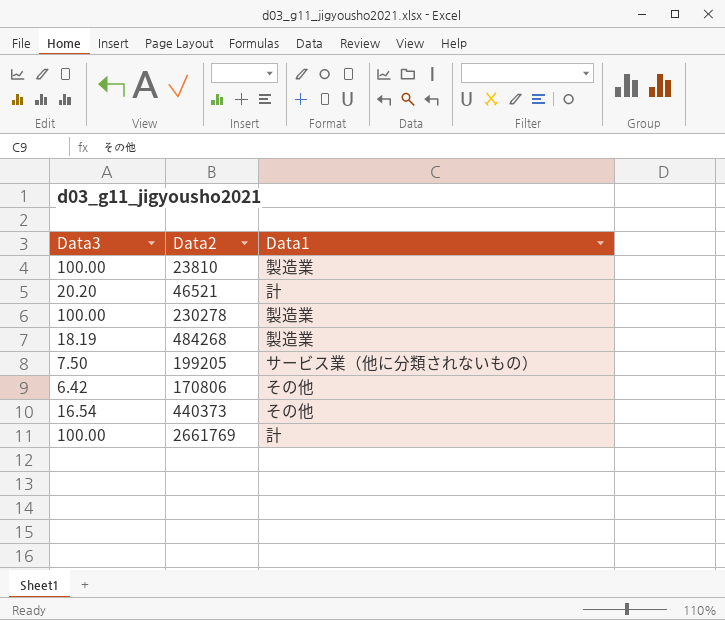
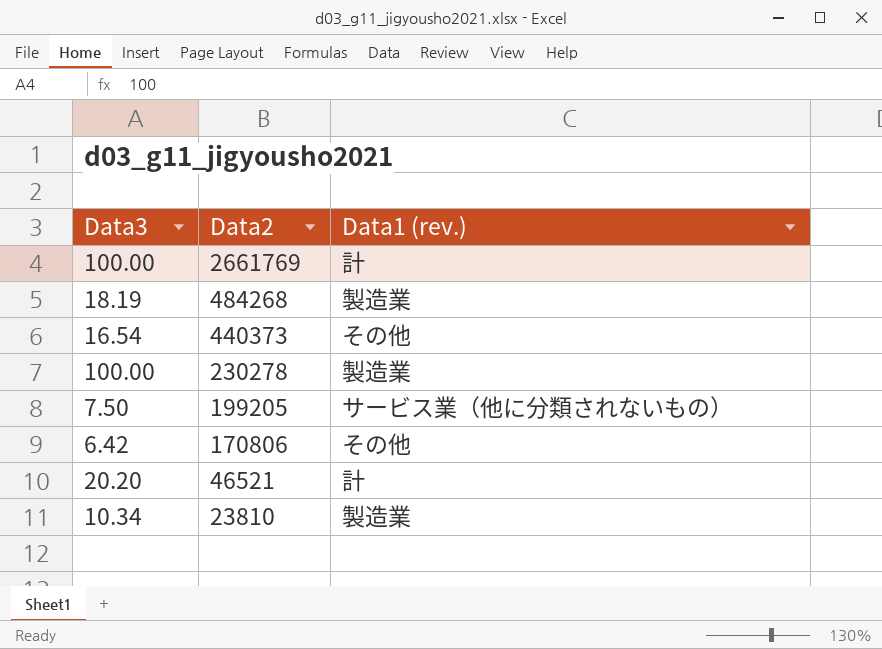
row order: none -> Data2 descending
column name: Data1 -> Data1 (rev.)
23810 | Data3: 100.00 -> 10.34

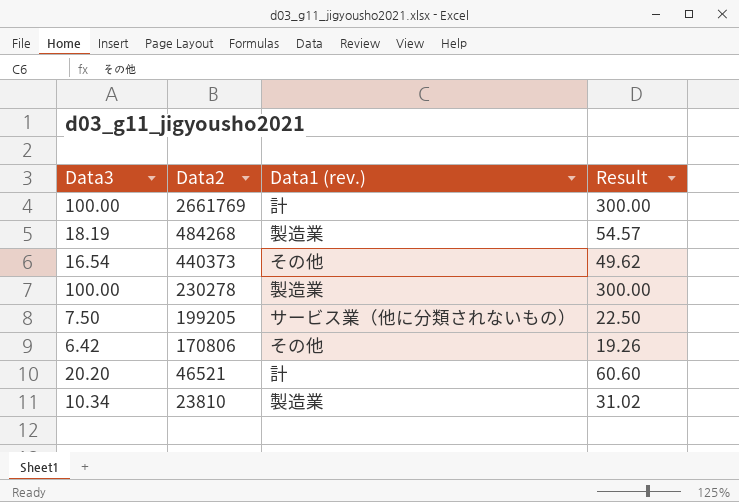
column Result | formula: none -> [Data3] * 3

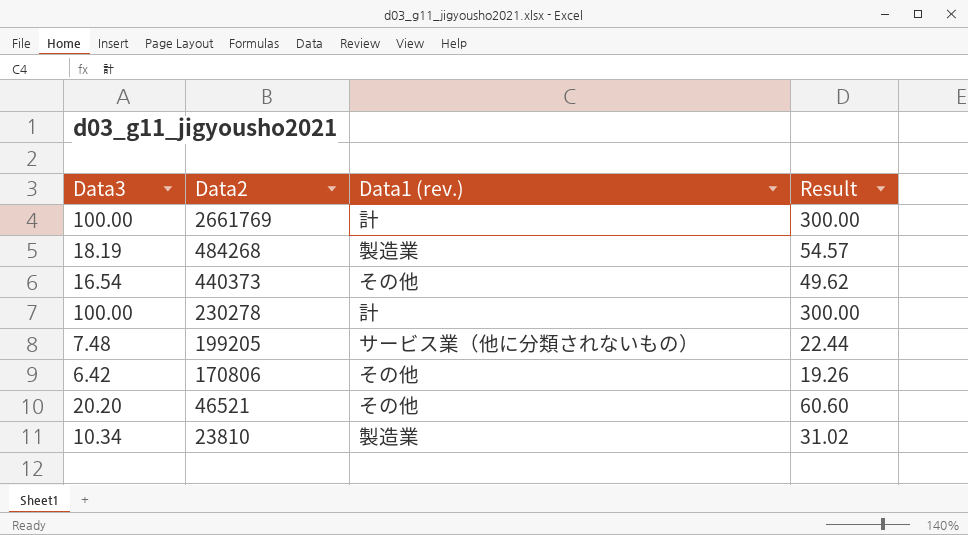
230278 | Data1 (rev.): 製造業 -> 計
199205 | Data3: 7.50 -> 7.48
199205 | Result: 22.50 -> 22.44
46521 | Data1 (rev.): 計 -> その他

